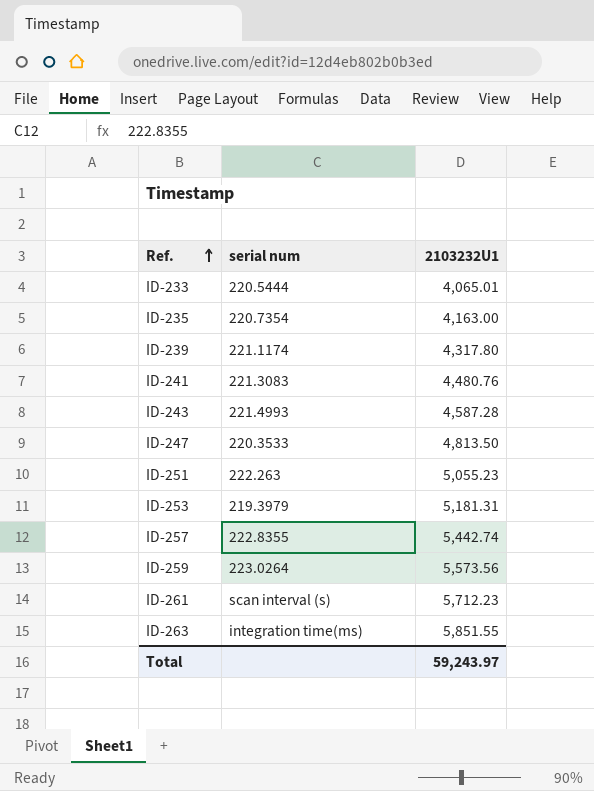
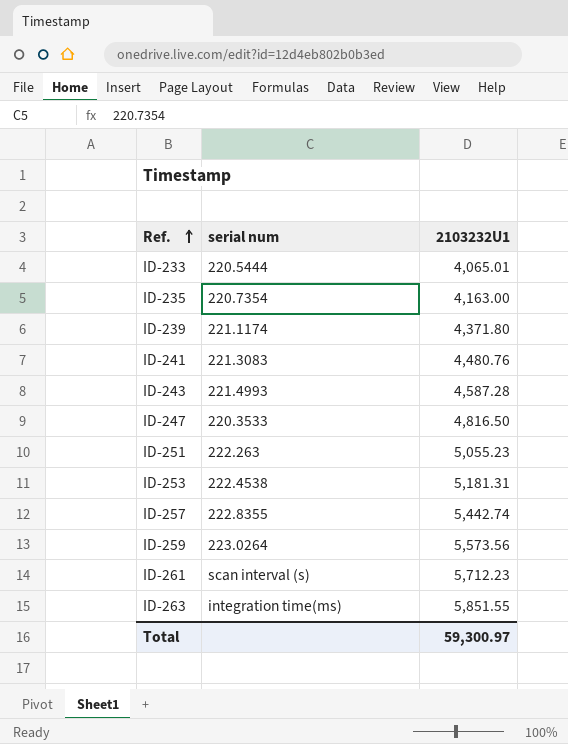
ID-239 | 2103232U1: 4,317.80 -> 4,371.80
ID-247 | 2103232U1: 4,813.50 -> 4,816.50
ID-253 | serial num: 219.3979 -> 222.4538
Total | 2103232U1: 59,243.97 -> 59,300.97

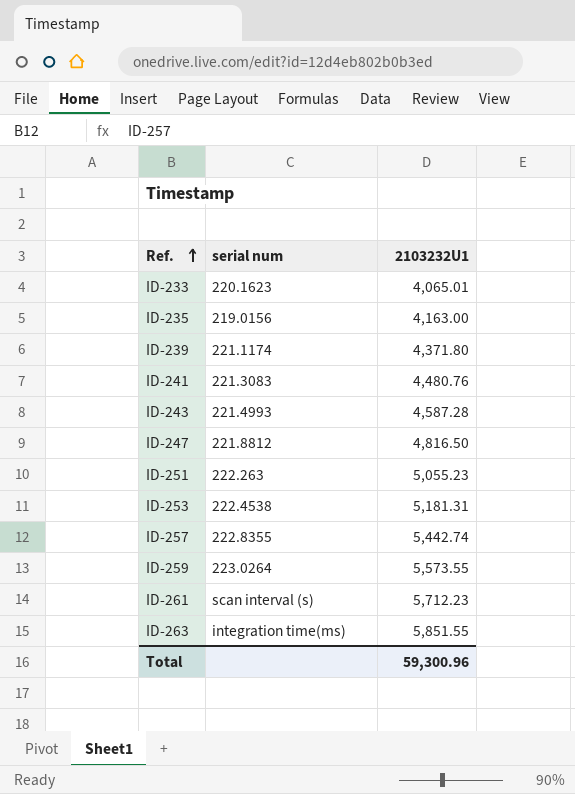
ID-233 | serial num: 220.5444 -> 220.1623
ID-235 | serial num: 220.7354 -> 219.0156
ID-247 | serial num: 220.3533 -> 221.8812
ID-259 | 2103232U1: 5,573.56 -> 5,573.55
Total | 2103232U1: 59,300.97 -> 59,300.96

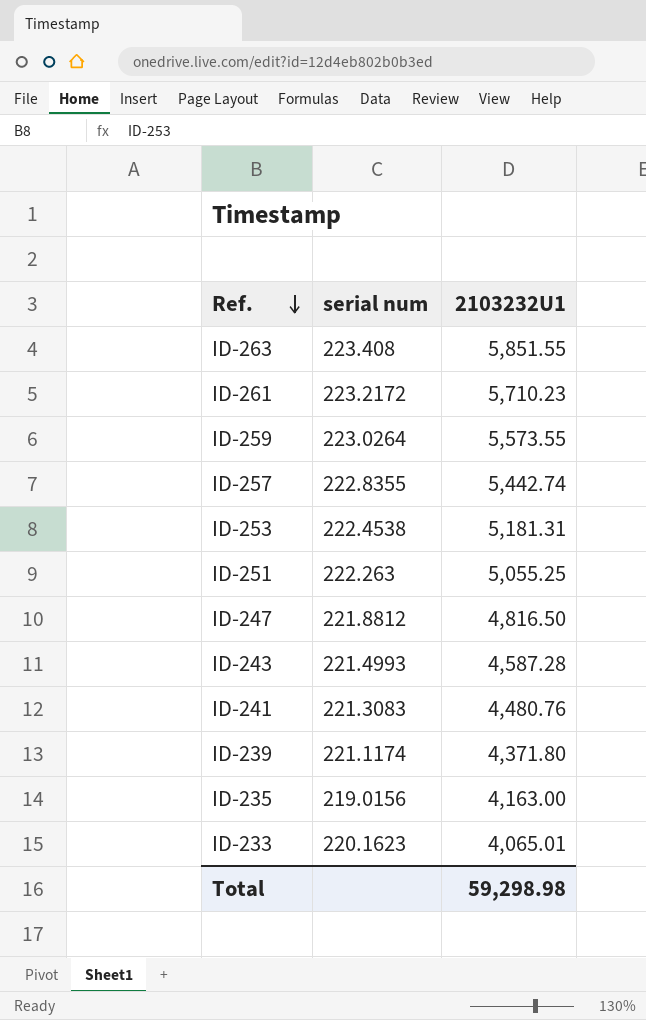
row order: Ref. ascending -> Ref. descending
ID-263 | serial num: integration time(ms) -> 223.408
ID-261 | serial num: scan interval (s) -> 223.2172
ID-261 | 2103232U1: 5,712.23 -> 5,710.23
ID-251 | 2103232U1: 5,055.23 -> 5,055.25
Total | 2103232U1: 59,300.96 -> 59,298.98

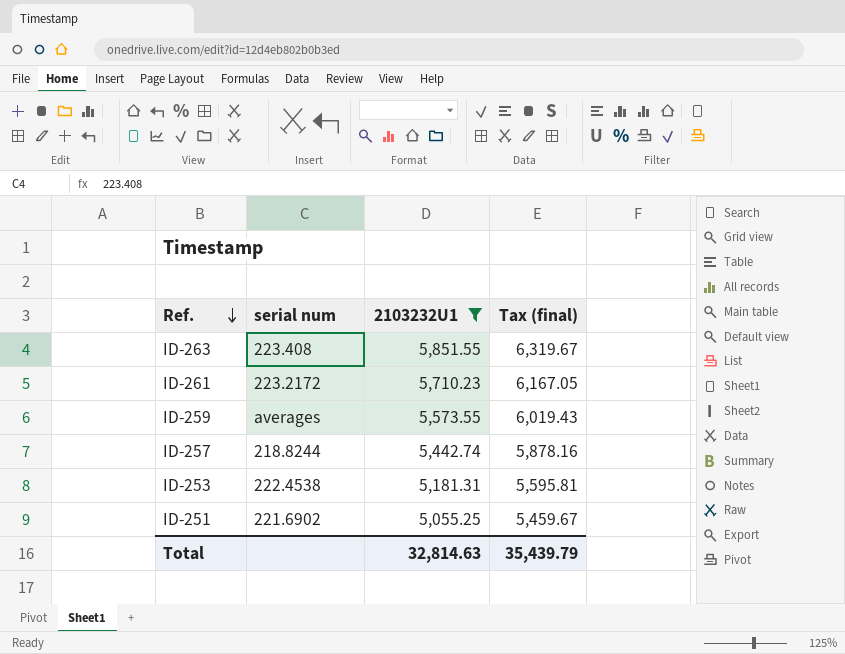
filter: none -> 2103232U1 >= 5,055.25
column Tax (final) | formula: none -> [2103232U1] * 1.08
ID-259 | serial num: 223.0264 -> averages
ID-257 | serial num: 222.8355 -> 218.8244
ID-251 | serial num: 222.263 -> 221.6902
Total | 2103232U1: 59,298.98 -> 32,814.63

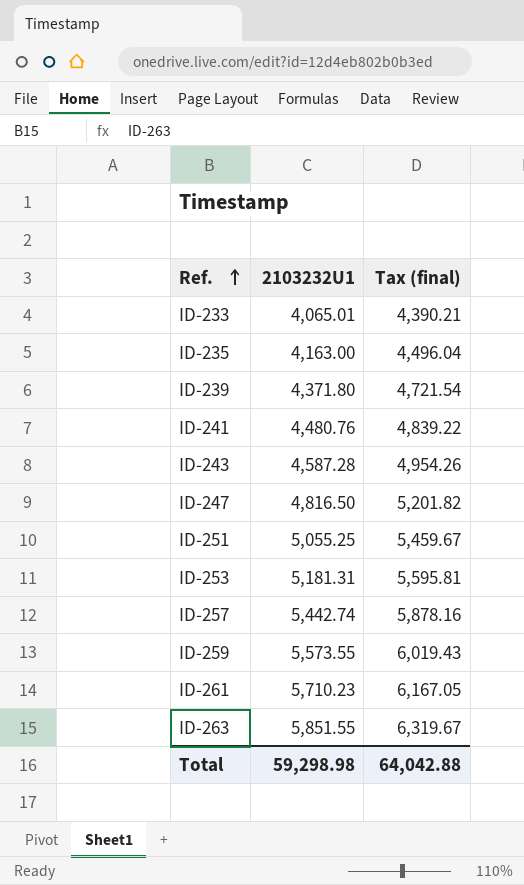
filter: 2103232U1 >= 5,055.25 -> none
row order: Ref. descending -> Ref. ascending
column serial num | position: 2 -> none
Total | 2103232U1: 32,814.63 -> 59,298.98
Total | Tax (final): 35,439.79 -> 64,042.88

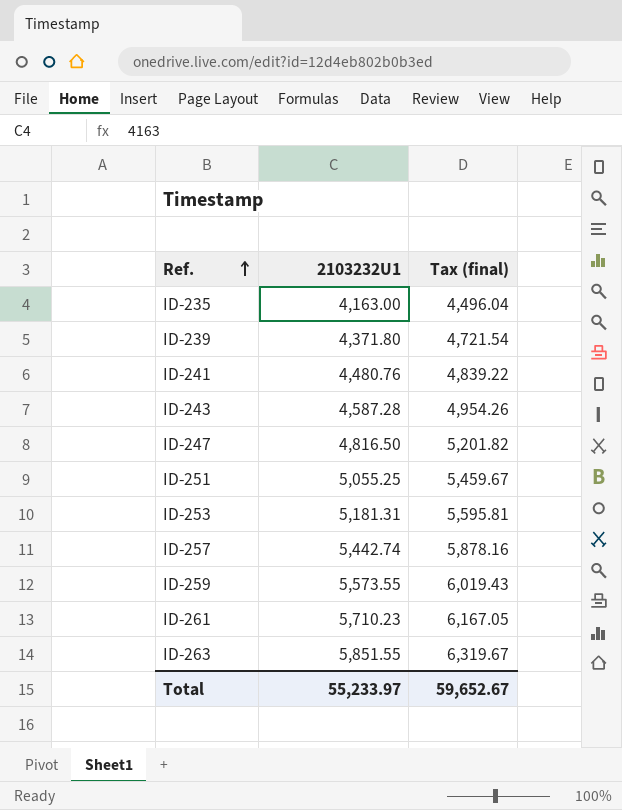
row ID-233: 4,065.01 | 4,390.21 -> none
Total | 2103232U1: 59,298.98 -> 55,233.97
Total | Tax (final): 64,042.88 -> 59,652.67

